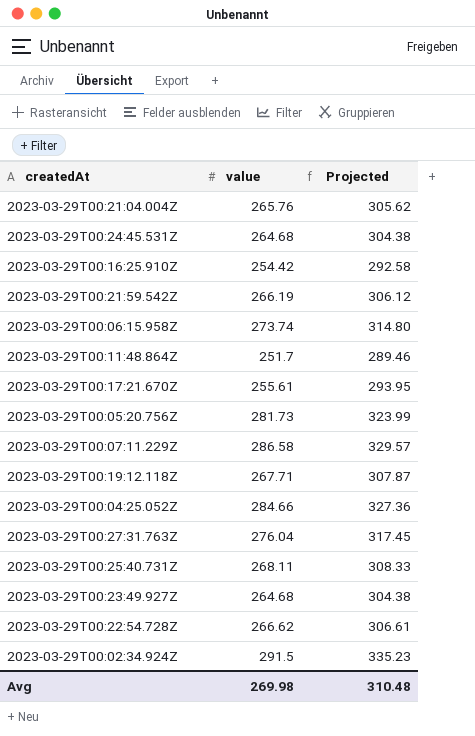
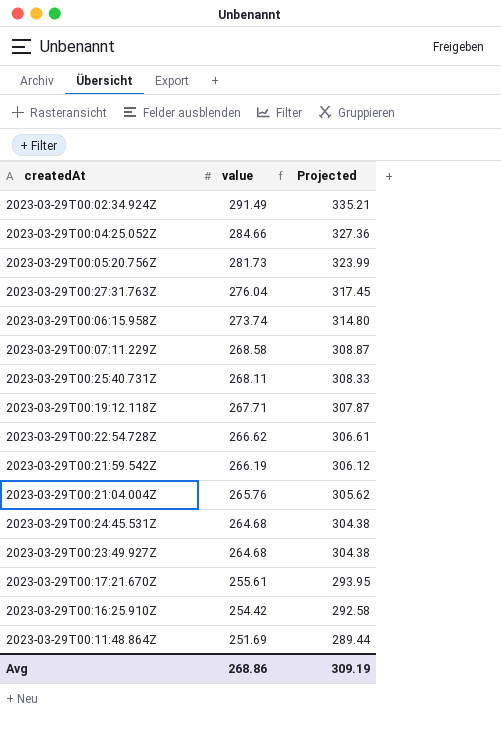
row order: none -> value descending
2023-03-29T00:02:34.924Z | value: 291.5 -> 291.49
2023-03-29T00:02:34.924Z | Projected: 335.23 -> 335.21
2023-03-29T00:07:11.229Z | value: 286.58 -> 268.58
2023-03-29T00:07:11.229Z | Projected: 329.57 -> 308.87
2023-03-29T00:11:48.864Z | value: 251.7 -> 251.69
2023-03-29T00:11:48.864Z | Projected: 289.46 -> 289.44
Avg | value: 269.98 -> 268.86
Avg | Projected: 310.48 -> 309.19

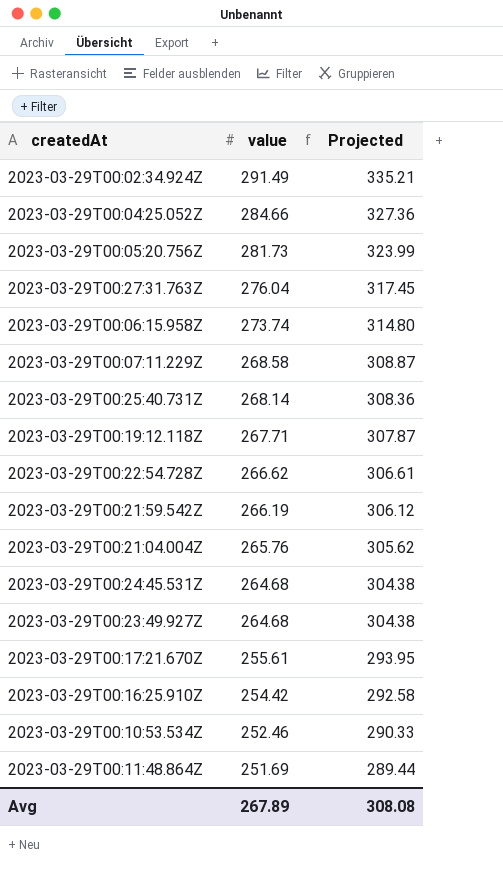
2023-03-29T00:25:40.731Z | value: 268.11 -> 268.14
2023-03-29T00:25:40.731Z | Projected: 308.33 -> 308.36
row 2023-03-29T00:10:53.534Z: none -> 252.46 | 290.33
Avg | value: 268.86 -> 267.89
Avg | Projected: 309.19 -> 308.08

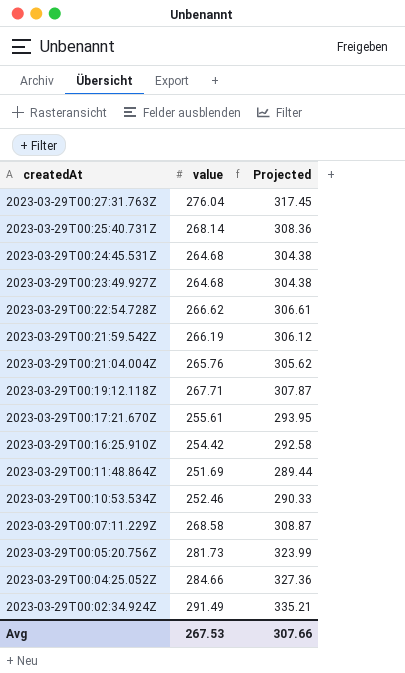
row order: value descending -> createdAt descending
row 2023-03-29T00:06:15.958Z: 273.74 | 314.80 -> none
Avg | value: 267.89 -> 267.53
Avg | Projected: 308.08 -> 307.66

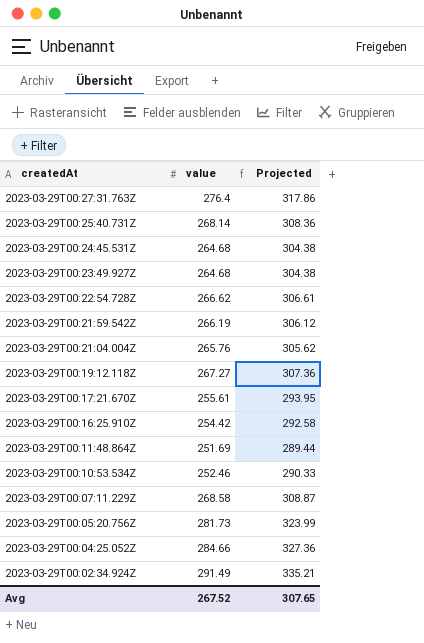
2023-03-29T00:27:31.763Z | value: 276.04 -> 276.4
2023-03-29T00:27:31.763Z | Projected: 317.45 -> 317.86
2023-03-29T00:19:12.118Z | value: 267.71 -> 267.27
2023-03-29T00:19:12.118Z | Projected: 307.87 -> 307.36
Avg | value: 267.53 -> 267.52
Avg | Projected: 307.66 -> 307.65

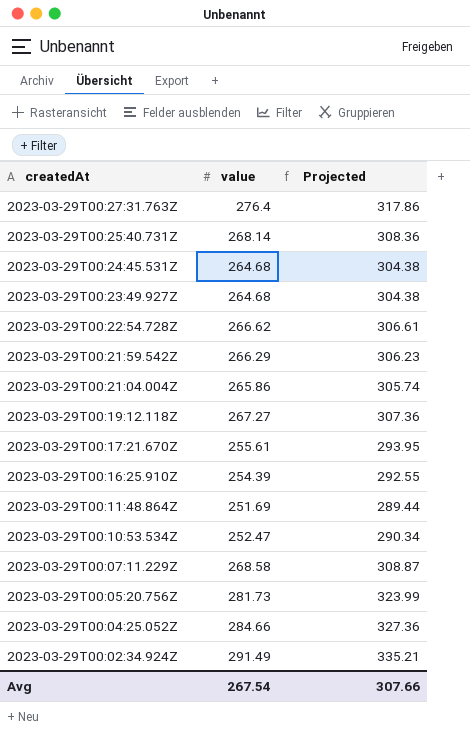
2023-03-29T00:21:59.542Z | value: 266.19 -> 266.29
2023-03-29T00:21:59.542Z | Projected: 306.12 -> 306.23
2023-03-29T00:21:04.004Z | value: 265.76 -> 265.86
2023-03-29T00:21:04.004Z | Projected: 305.62 -> 305.74
2023-03-29T00:16:25.910Z | value: 254.42 -> 254.39
2023-03-29T00:16:25.910Z | Projected: 292.58 -> 292.55
2023-03-29T00:10:53.534Z | value: 252.46 -> 252.47
2023-03-29T00:10:53.534Z | Projected: 290.33 -> 290.34
Avg | value: 267.52 -> 267.54
Avg | Projected: 307.65 -> 307.66

